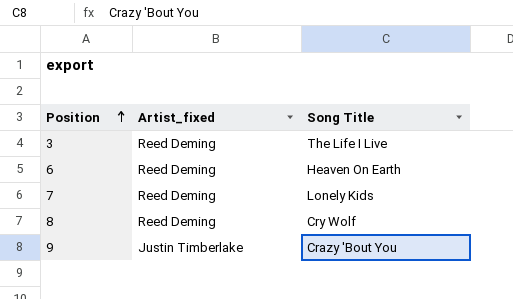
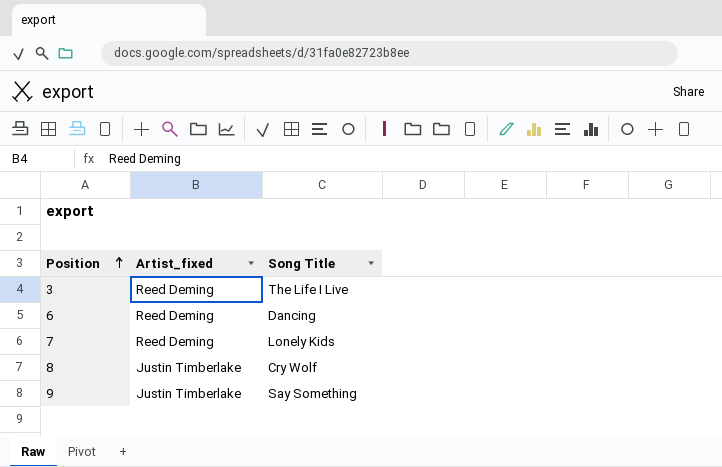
6 | Song Title: Heaven On Earth -> Dancing
8 | Artist_fixed: Reed Deming -> Justin Timberlake
9 | Song Title: Crazy 'Bout You -> Say Something

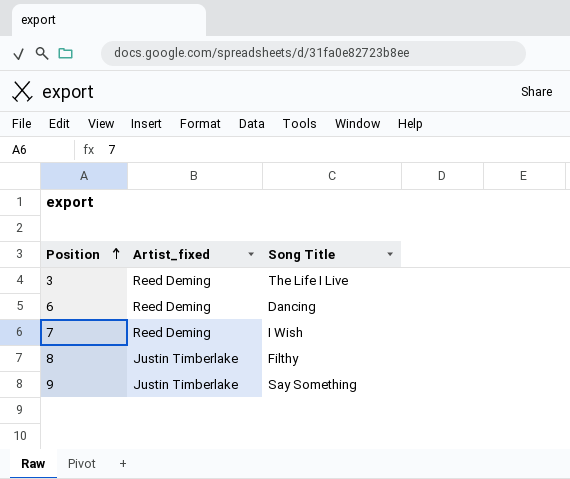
7 | Song Title: Lonely Kids -> I Wish
8 | Song Title: Cry Wolf -> Filthy

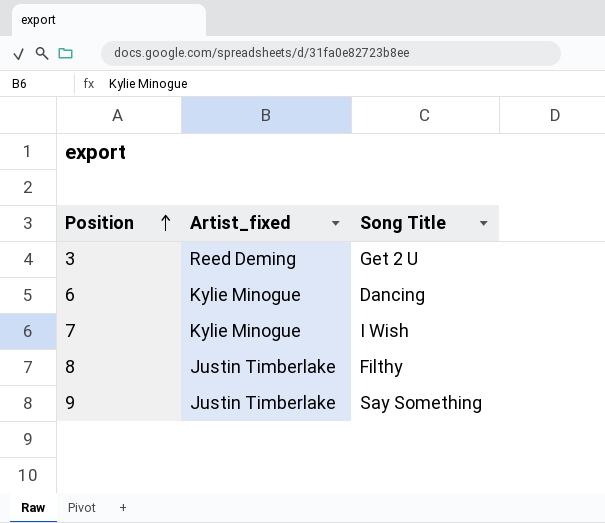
3 | Song Title: The Life I Live -> Get 2 U
6 | Artist_fixed: Reed Deming -> Kylie Minogue
7 | Artist_fixed: Reed Deming -> Kylie Minogue

